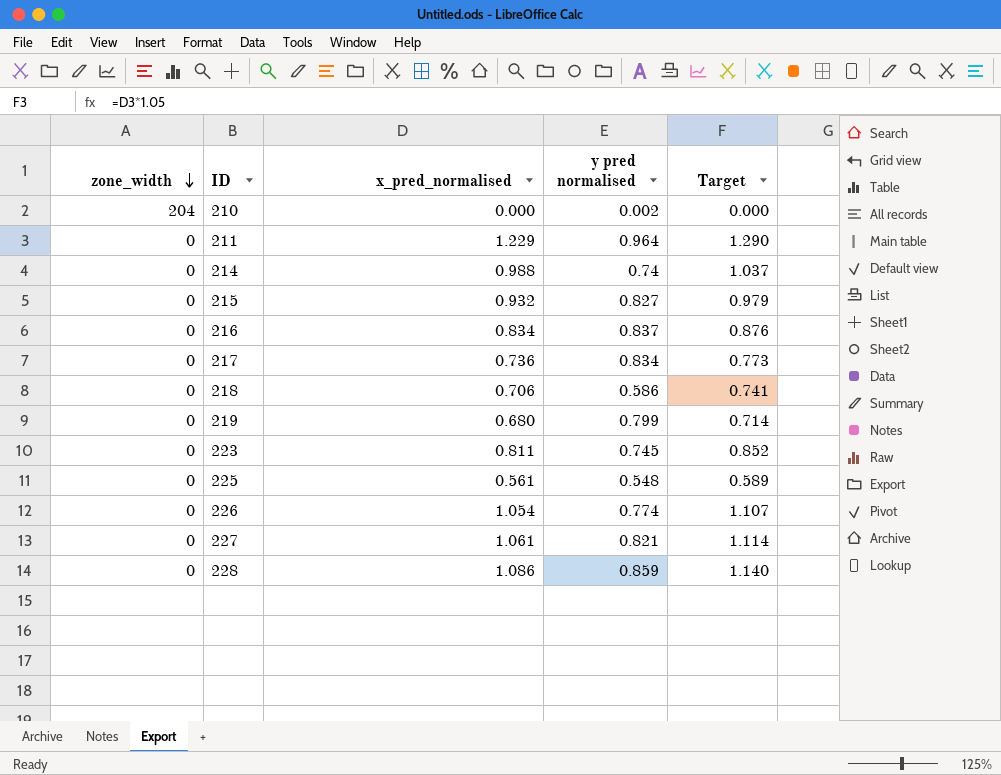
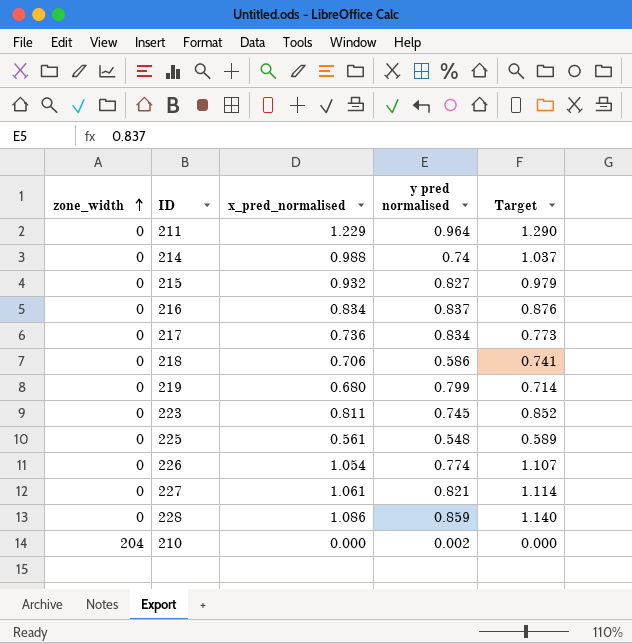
row order: zone_width descending -> zone_width ascending

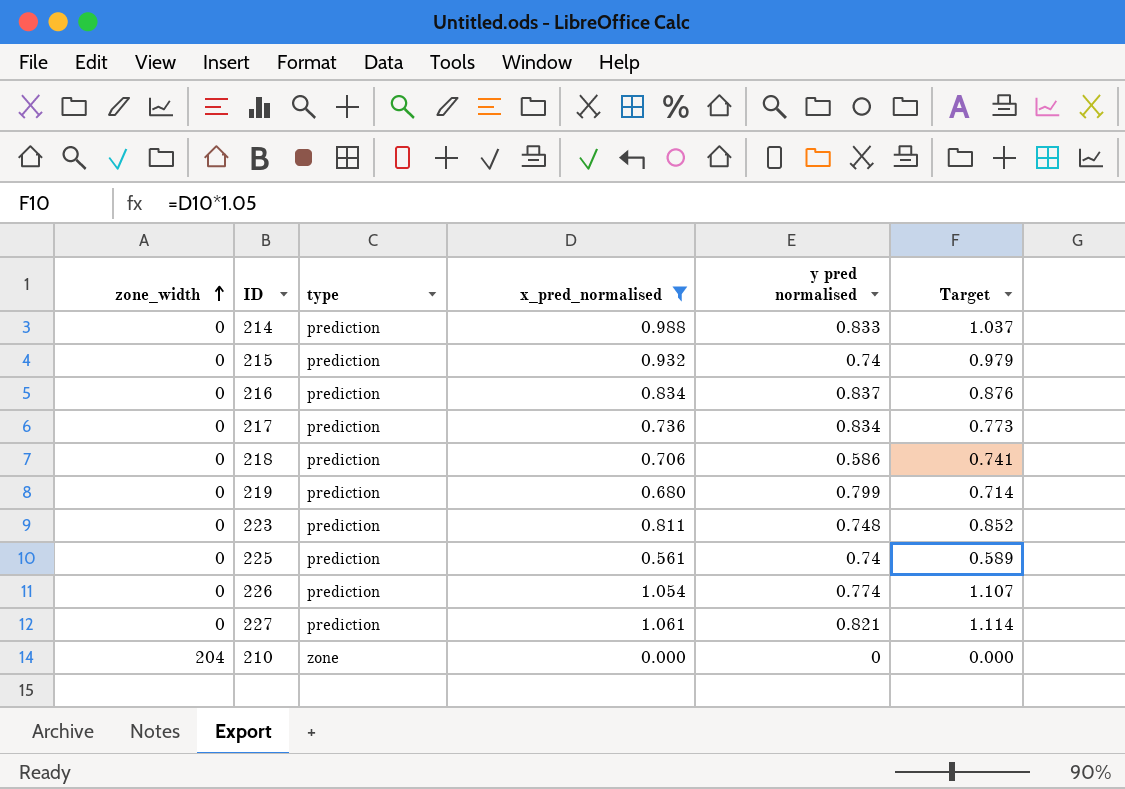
filter: none -> x_pred_normalised <= 1.061
column type | position: none -> 3
214 | y pred normalised: 0.74 -> 0.833
215 | y pred normalised: 0.827 -> 0.74
223 | y pred normalised: 0.745 -> 0.748
225 | y pred normalised: 0.548 -> 0.74
210 | y pred normalised: 0.002 -> 0

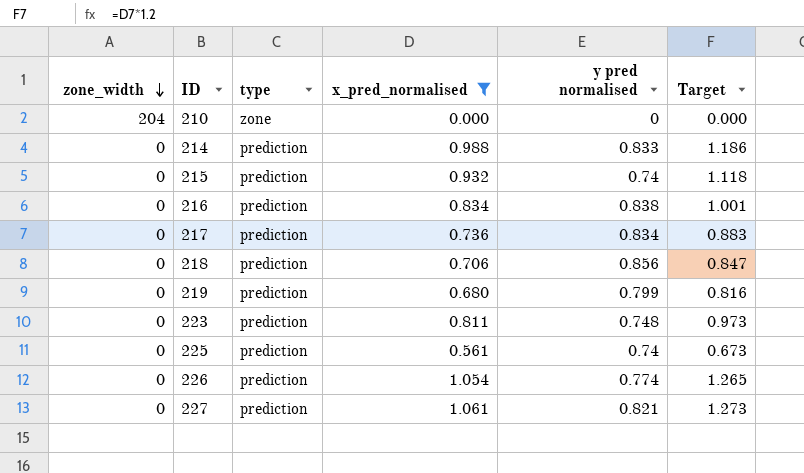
row order: zone_width ascending -> zone_width descending
column Target | formula: [x_pred_normalised] * 1.05 -> [x_pred_normalised] * 1.2
216 | y pred normalised: 0.837 -> 0.838
218 | y pred normalised: 0.586 -> 0.856

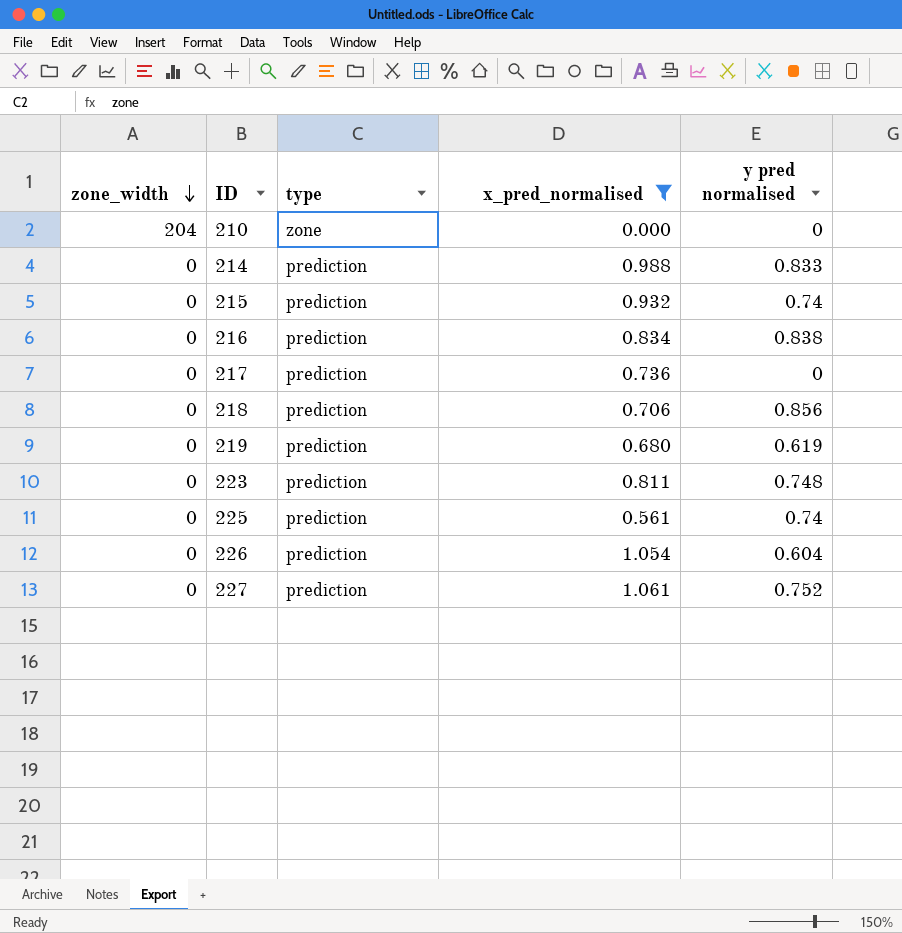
column Target | formula: [x_pred_normalised] * 1.2 -> none
217 | y pred normalised: 0.834 -> 0
219 | y pred normalised: 0.799 -> 0.619
226 | y pred normalised: 0.774 -> 0.604
227 | y pred normalised: 0.821 -> 0.752

